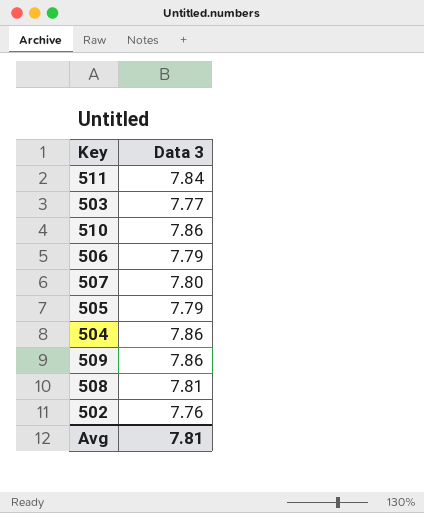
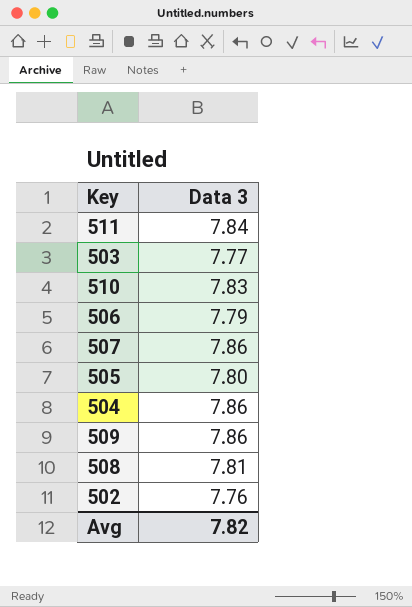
510 | Data 3: 7.86 -> 7.83
507 | Data 3: 7.80 -> 7.86
505 | Data 3: 7.79 -> 7.80
Avg | Data 3: 7.81 -> 7.82

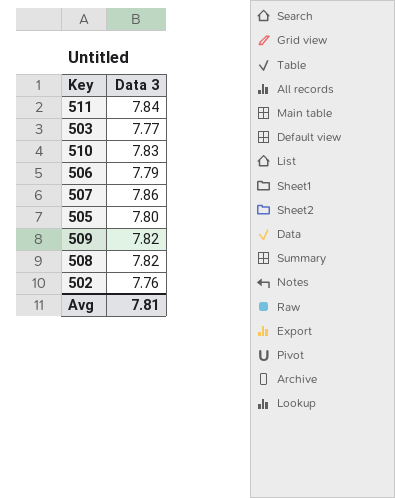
row 504: 7.86 -> none
509 | Data 3: 7.86 -> 7.82
508 | Data 3: 7.81 -> 7.82
Avg | Data 3: 7.82 -> 7.81

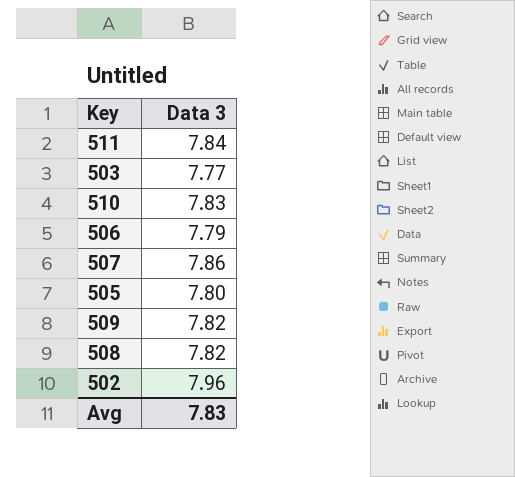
502 | Data 3: 7.76 -> 7.96
Avg | Data 3: 7.81 -> 7.83

